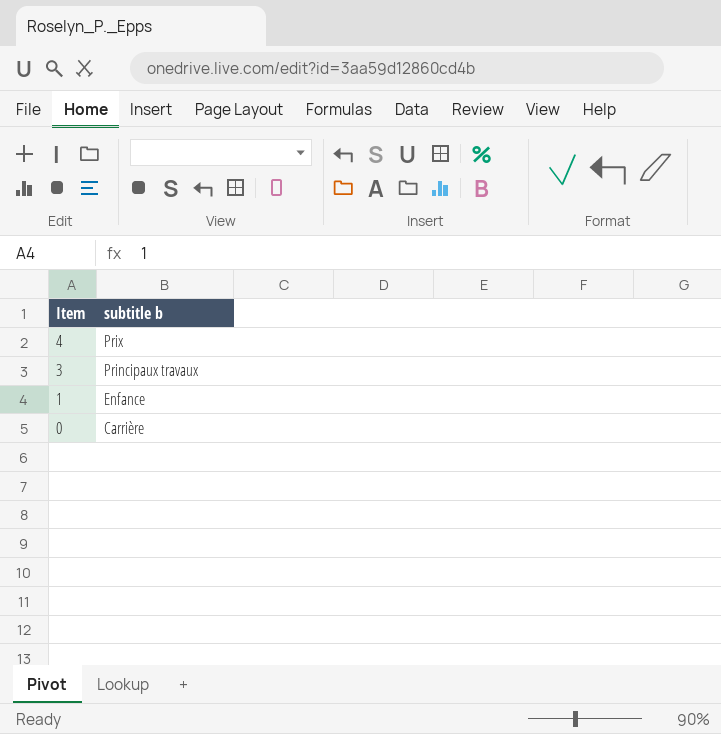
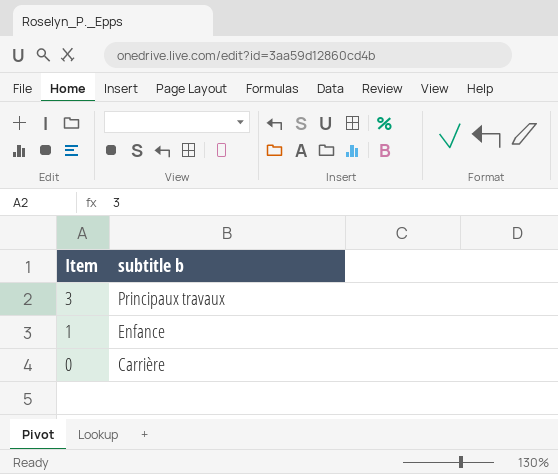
row 4: Prix -> none

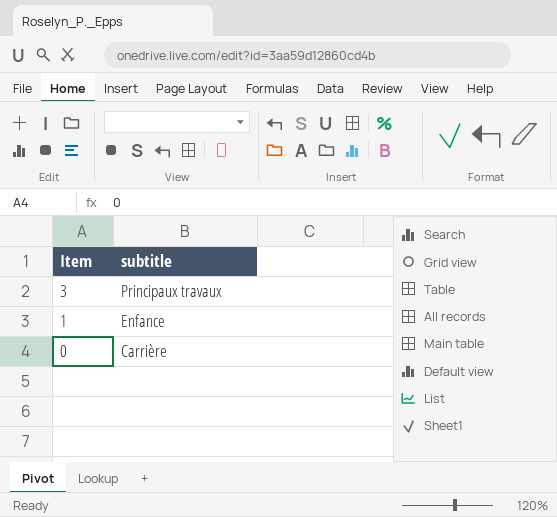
column name: subtitle b -> subtitle

